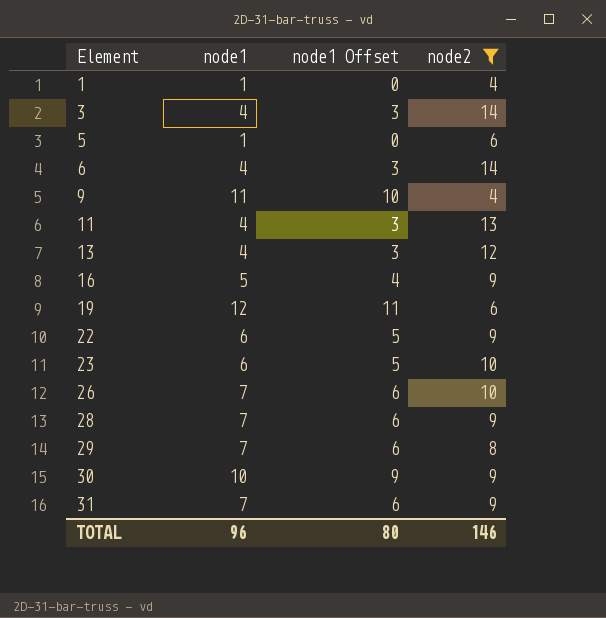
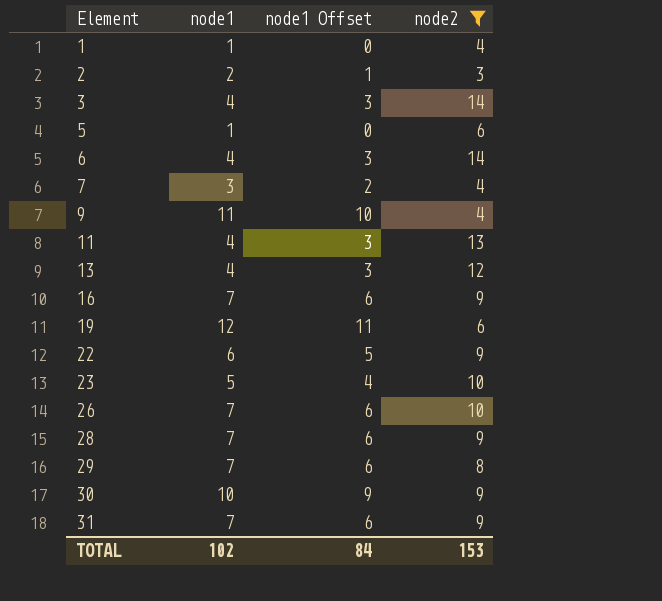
row 2: none -> 2 | 1 | 3
row 7: none -> 3 | 2 | 4
16 | node1: 5 -> 7
16 | node1 Offset: 4 -> 6
23 | node1: 6 -> 5
23 | node1 Offset: 5 -> 4
TOTAL | node1: 96 -> 102
TOTAL | node1 Offset: 80 -> 84
TOTAL | node2: 146 -> 153

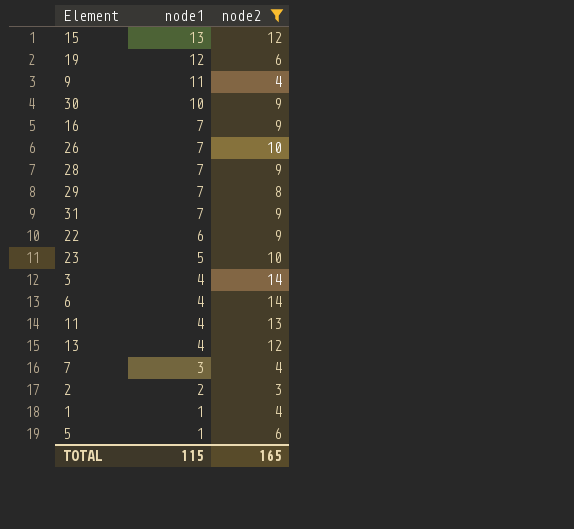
row order: Element ascending -> node1 descending
column node1 Offset | formula: [node1] - 1 -> none
row 15: none -> 13 | 12
TOTAL | node1: 102 -> 115
TOTAL | node2: 153 -> 165

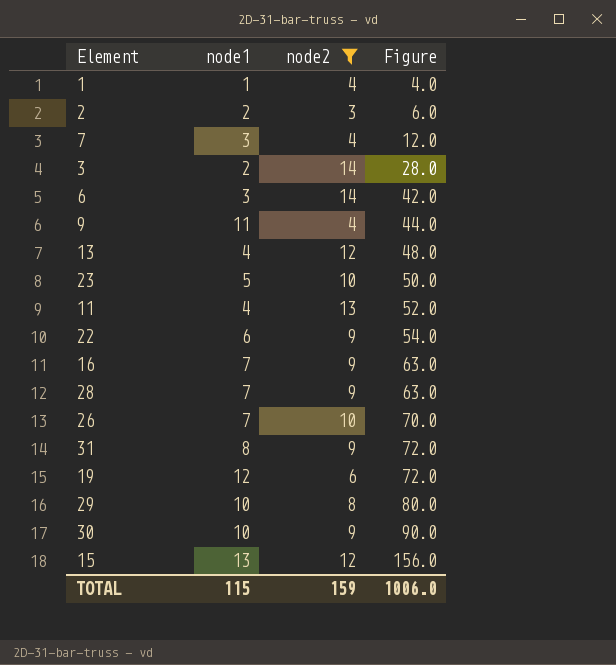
row order: node1 descending -> Figure ascending
column Figure | formula: none -> [node1] * [node2]
row 5: 1 | 6 -> none
3 | node1: 4 -> 2
6 | node1: 4 -> 3
31 | node1: 7 -> 8
29 | node1: 7 -> 10
TOTAL | node2: 165 -> 159

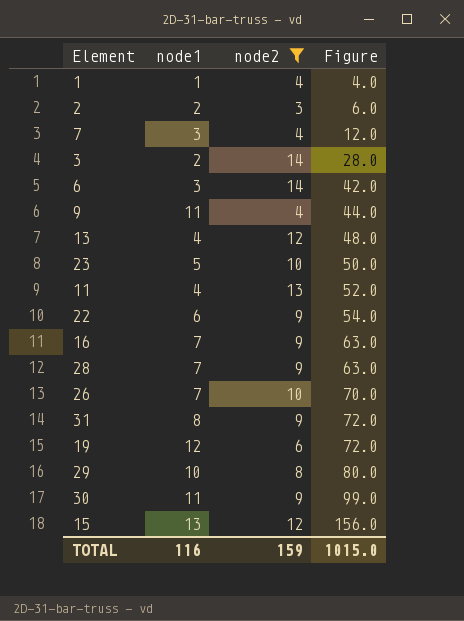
30 | node1: 10 -> 11
30 | Figure: 90.0 -> 99.0
TOTAL | node1: 115 -> 116
TOTAL | Figure: 1006.0 -> 1015.0

